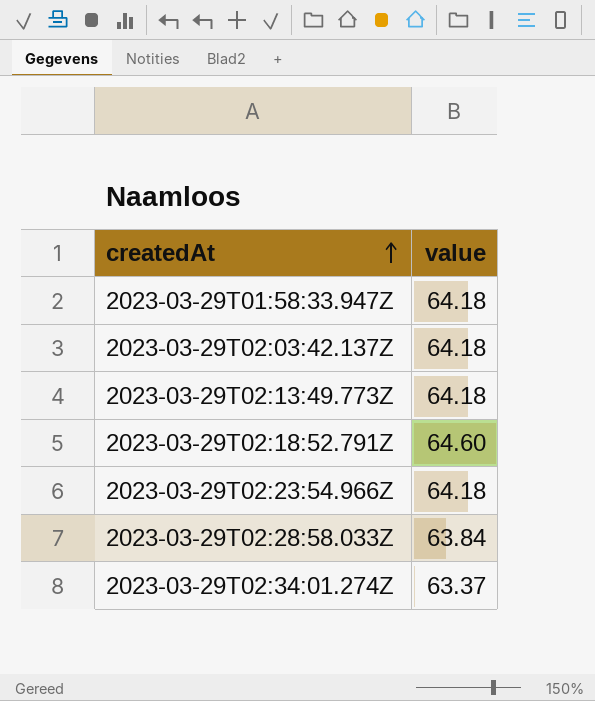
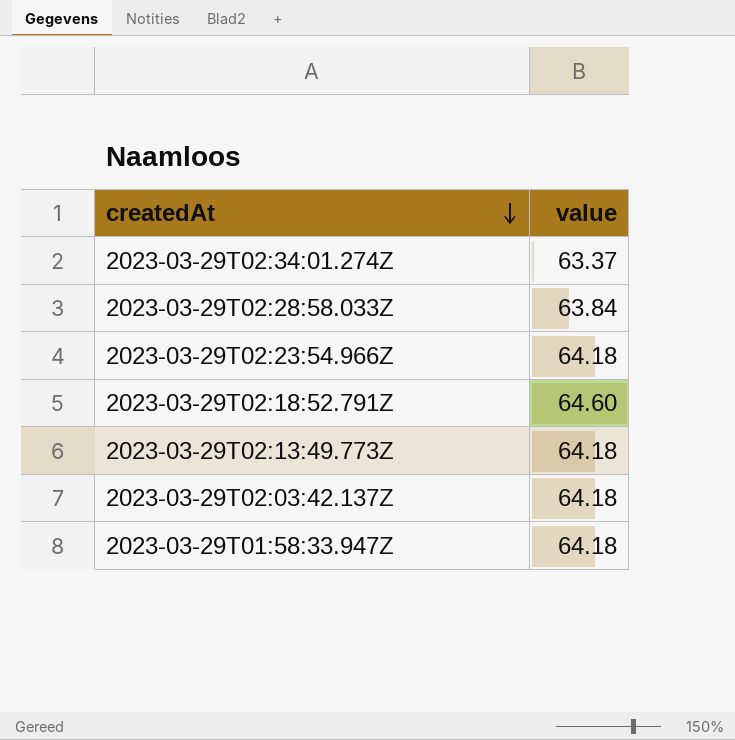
row order: createdAt ascending -> createdAt descending

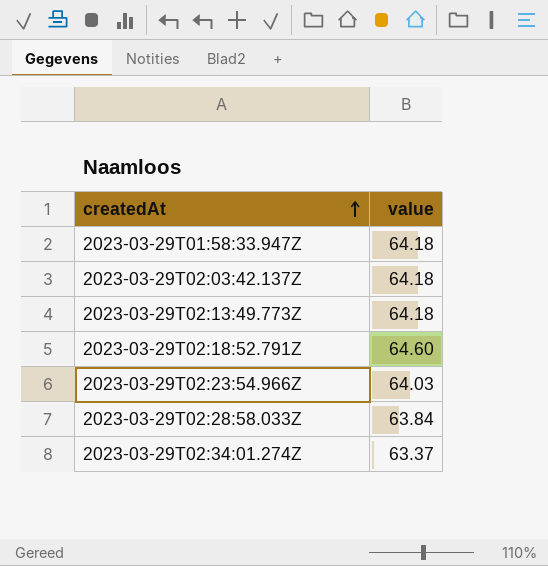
row order: createdAt descending -> createdAt ascending
2023-03-29T02:23:54.966Z | value: 64.18 -> 64.03

